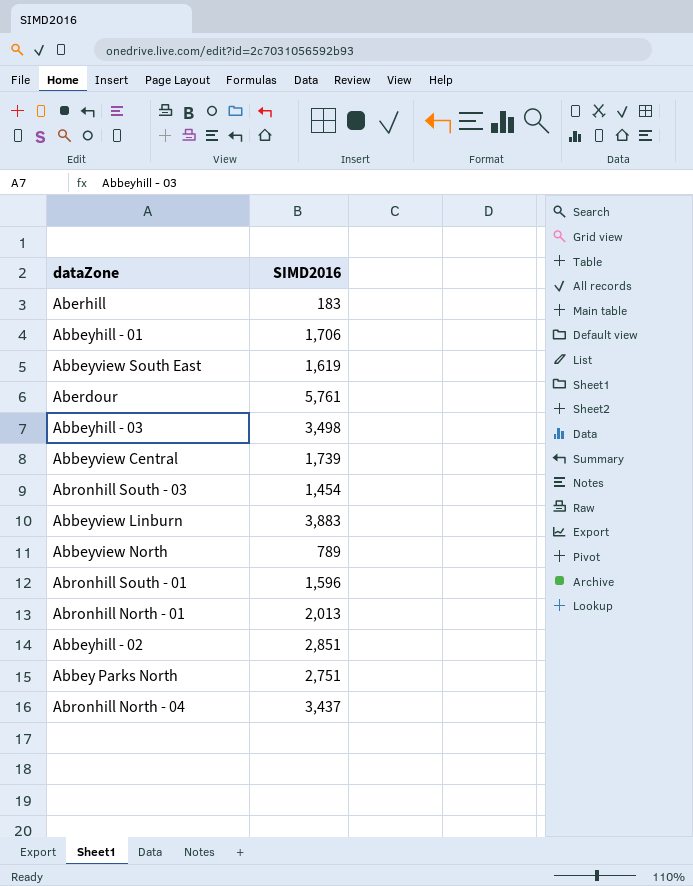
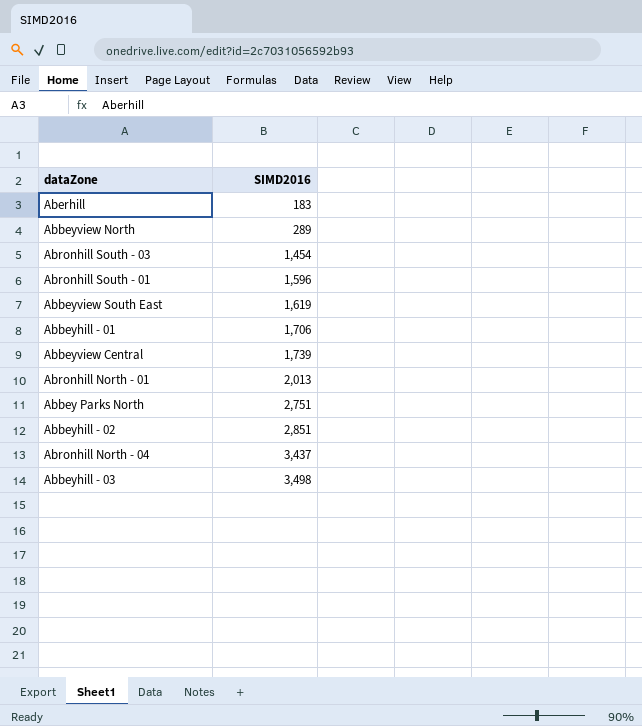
row order: none -> SIMD2016 ascending
row Aberdour: 5,761 -> none
row Abbeyview Linburn: 3,883 -> none
Abbeyview North | SIMD2016: 789 -> 289

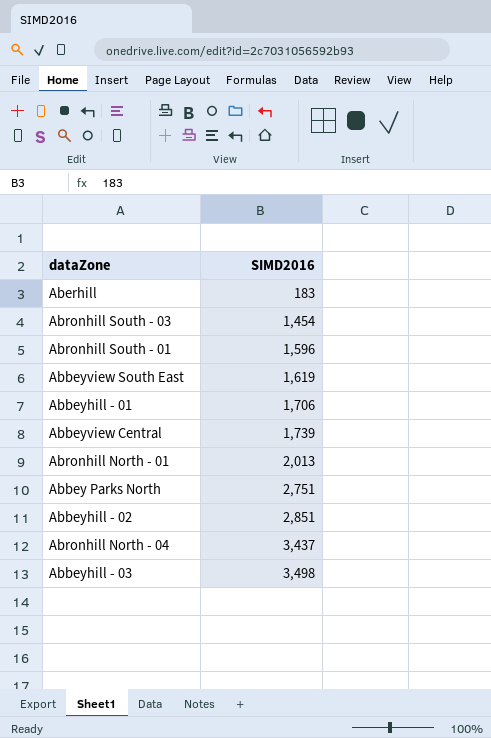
row Abbeyview North: 289 -> none

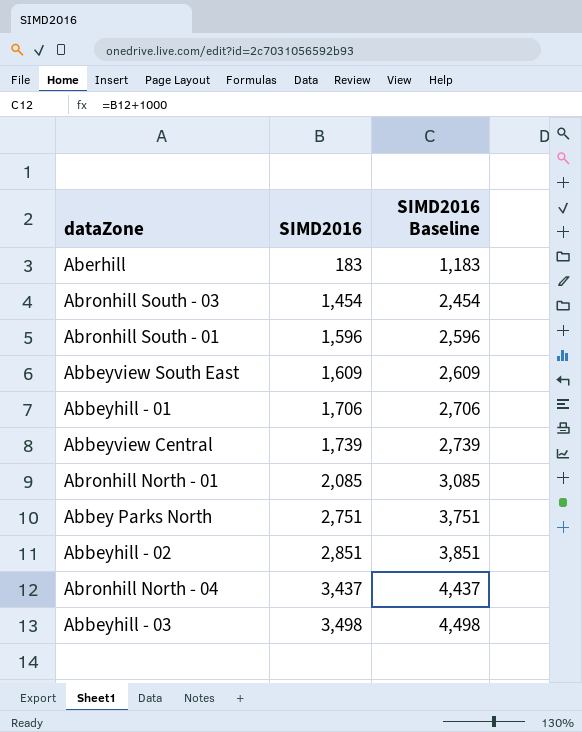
column SIMD2016 Baseline | formula: none -> [SIMD2016] + 1000
Abbeyview South East | SIMD2016: 1,619 -> 1,609
Abronhill North - 01 | SIMD2016: 2,013 -> 2,085

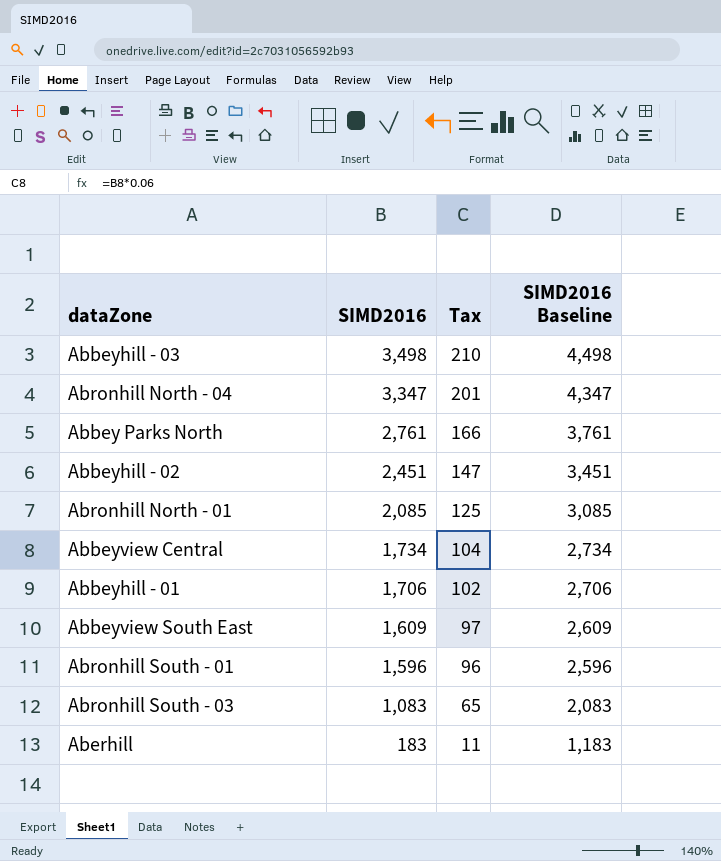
row order: SIMD2016 ascending -> SIMD2016 descending
column Tax | formula: none -> [SIMD2016] * 0.06
Abronhill North - 04 | SIMD2016: 3,437 -> 3,347
Abronhill North - 04 | SIMD2016 Baseline: 4,437 -> 4,347
Abbey Parks North | SIMD2016: 2,751 -> 2,761
Abbey Parks North | SIMD2016 Baseline: 3,751 -> 3,761
Abbeyhill - 02 | SIMD2016: 2,851 -> 2,451
Abbeyhill - 02 | SIMD2016 Baseline: 3,851 -> 3,451
Abbeyview Central | SIMD2016: 1,739 -> 1,734
Abbeyview Central | SIMD2016 Baseline: 2,739 -> 2,734
Abronhill South - 03 | SIMD2016: 1,454 -> 1,083
Abronhill South - 03 | SIMD2016 Baseline: 2,454 -> 2,083

